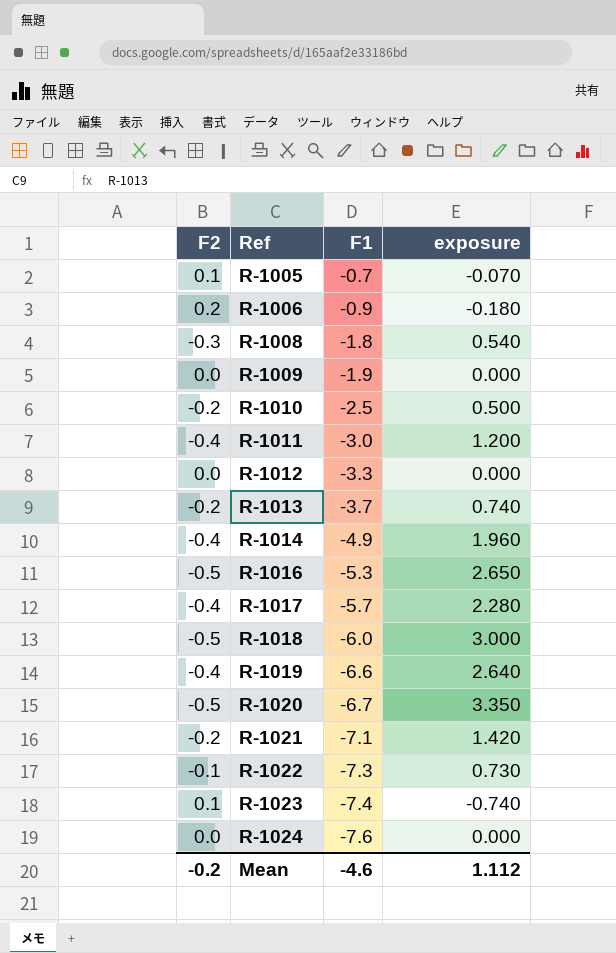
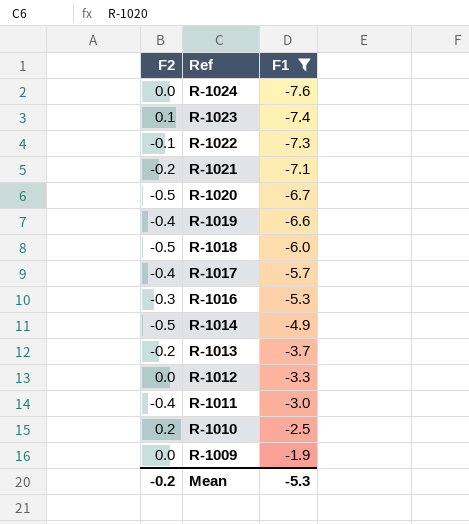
filter: none -> F1 <= -1.9
row order: Ref ascending -> Ref descending
column exposure | formula: [F2] * [F1] -> none
R-1016 | F2: -0.5 -> -0.3
R-1014 | F2: -0.4 -> -0.5
R-1010 | F2: -0.2 -> 0.2
Mean | F1: -4.6 -> -5.3

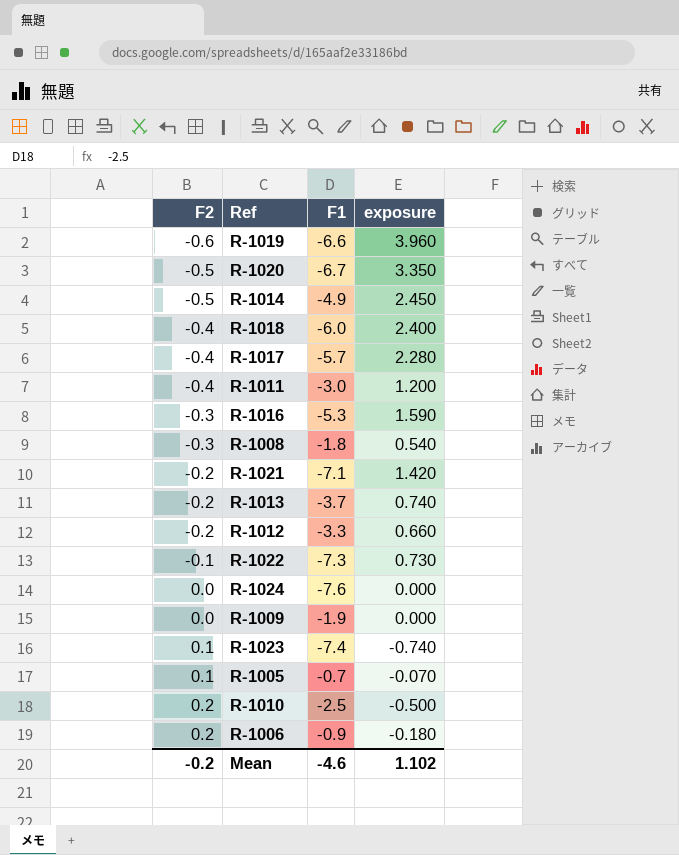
filter: F1 <= -1.9 -> none
row order: Ref descending -> F2 ascending
column exposure | formula: none -> [F2] * [F1]
R-1019 | F2: -0.4 -> -0.6
R-1018 | F2: -0.5 -> -0.4
R-1012 | F2: 0.0 -> -0.2
Mean | F1: -5.3 -> -4.6

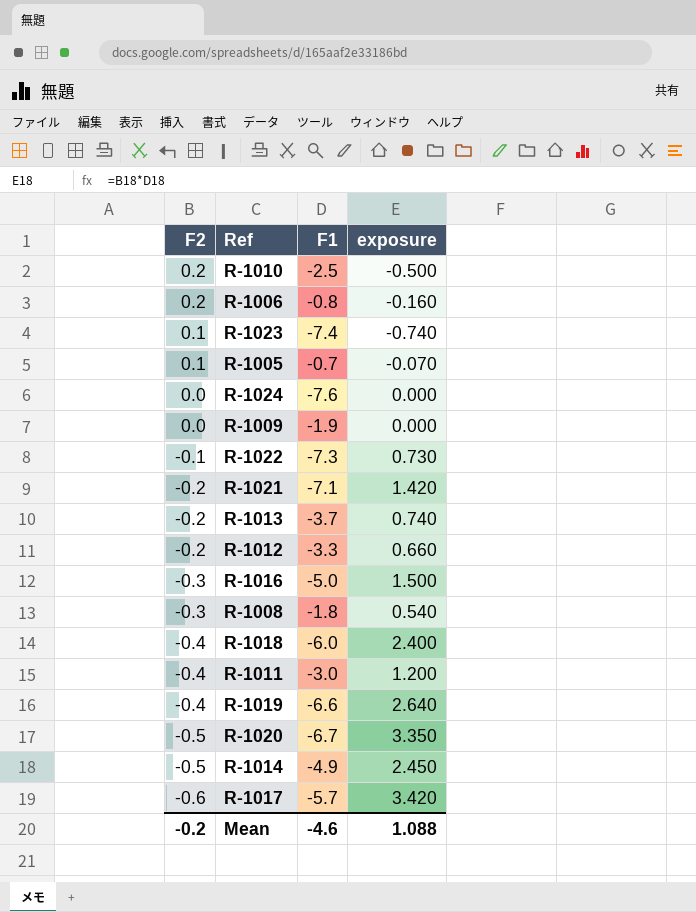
row order: F2 ascending -> F2 descending
R-1006 | F1: -0.9 -> -0.8
R-1006 | exposure: -0.180 -> -0.160
R-1016 | F1: -5.3 -> -5.0
R-1016 | exposure: 1.590 -> 1.500
R-1019 | F2: -0.6 -> -0.4
R-1019 | exposure: 3.960 -> 2.640
R-1017 | F2: -0.4 -> -0.6
R-1017 | exposure: 2.280 -> 3.420
Mean | exposure: 1.102 -> 1.088

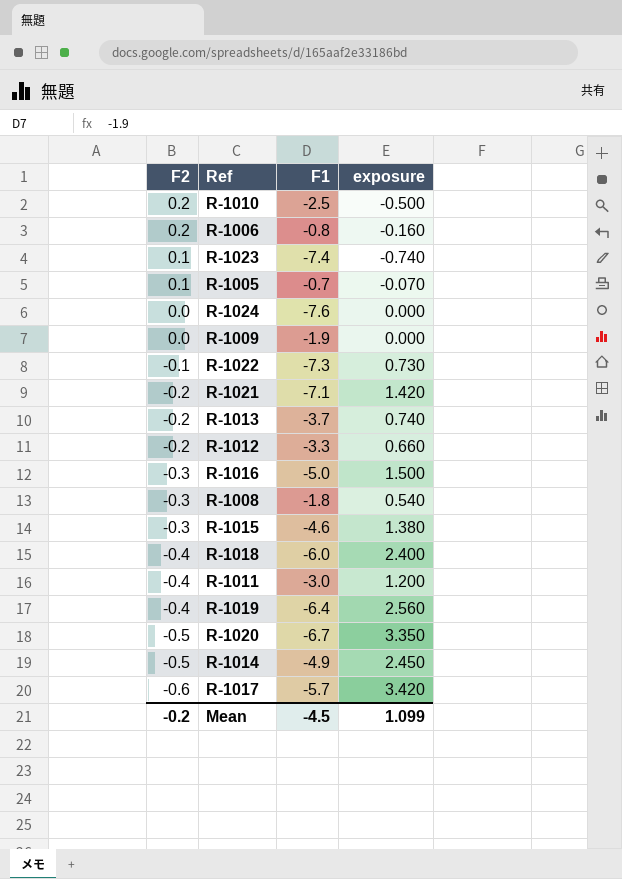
row R-1015: none -> -0.3 | -4.6 | 1.380
R-1019 | F1: -6.6 -> -6.4
R-1019 | exposure: 2.640 -> 2.560
Mean | F1: -4.6 -> -4.5
Mean | exposure: 1.088 -> 1.099

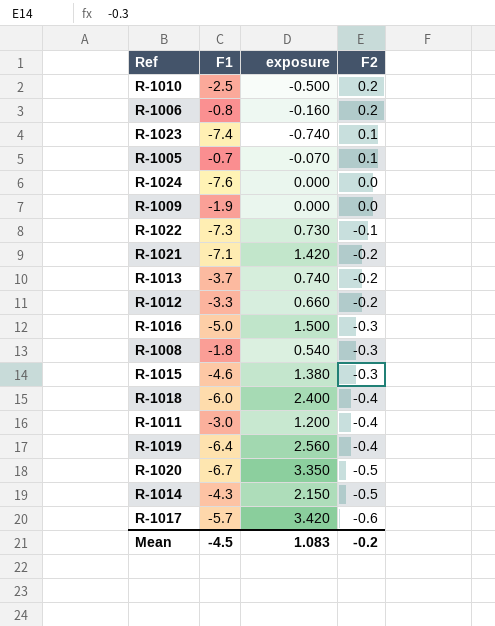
column F2 | position: 1 -> 4
R-1014 | F1: -4.9 -> -4.3
R-1014 | exposure: 2.450 -> 2.150
Mean | exposure: 1.099 -> 1.083

